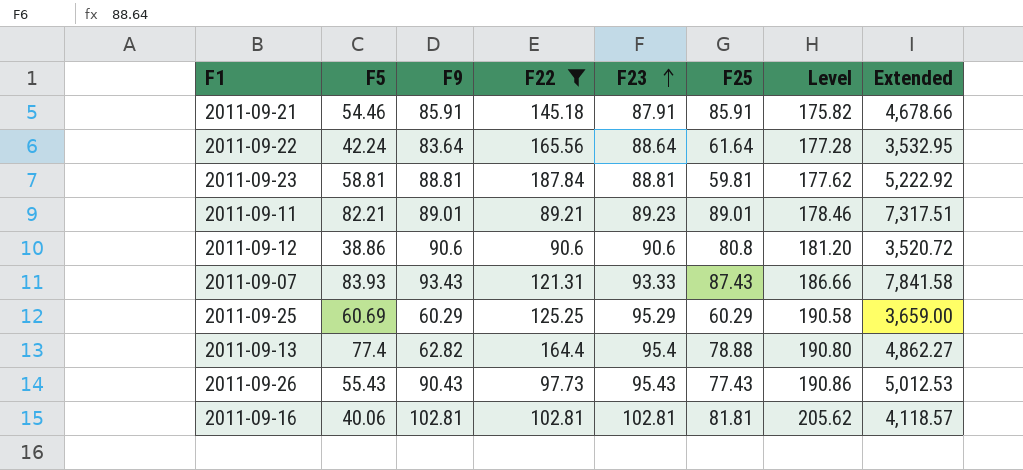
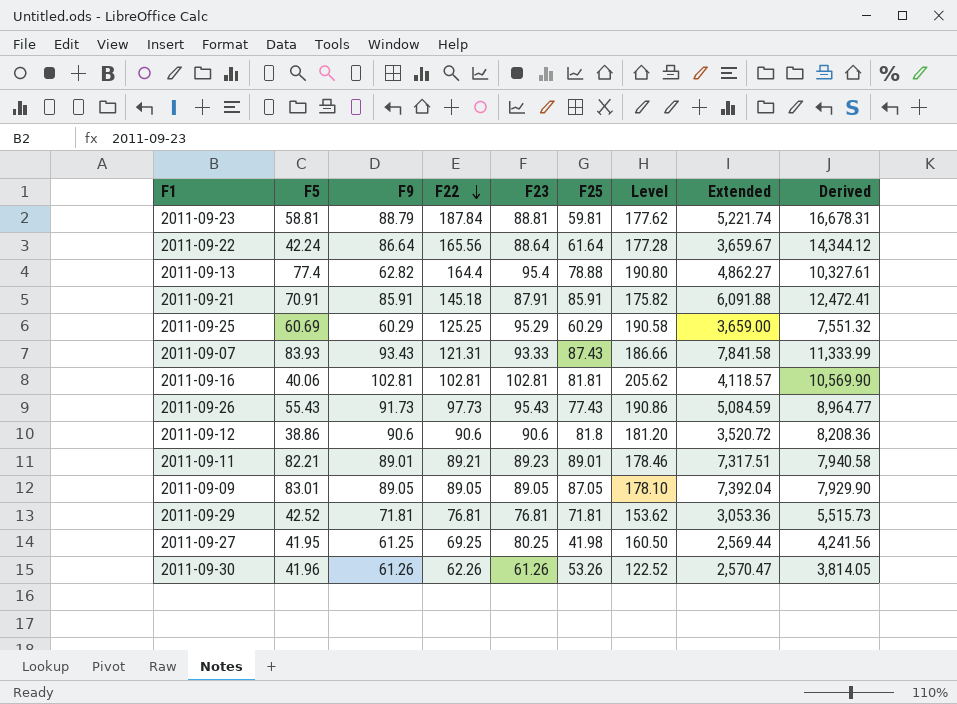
filter: F22 >= 89.21 -> none
row order: F23 ascending -> F22 descending
column Derived | formula: none -> [F9] * [F22]
2011-09-23 | F9: 88.81 -> 88.79
2011-09-23 | Extended: 5,222.92 -> 5,221.74
2011-09-22 | F9: 83.64 -> 86.64
2011-09-22 | Extended: 3,532.95 -> 3,659.67
2011-09-21 | F5: 54.46 -> 70.91
2011-09-21 | Extended: 4,678.66 -> 6,091.88
2011-09-26 | F9: 90.43 -> 91.73
2011-09-26 | Extended: 5,012.53 -> 5,084.59
2011-09-12 | F25: 80.8 -> 81.8

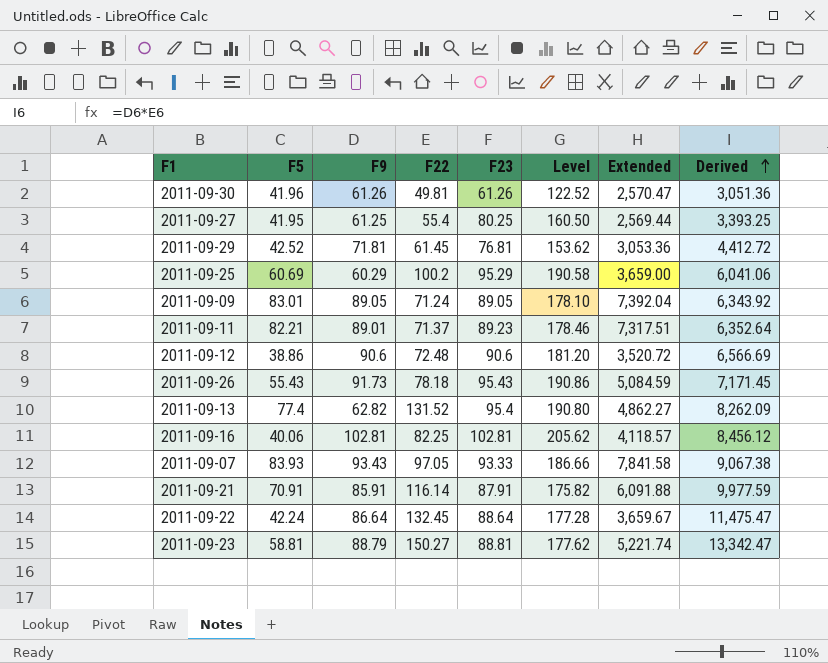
row order: F22 descending -> Derived ascending
column F25 | position: 6 -> none
2011-09-30 | F22: 62.26 -> 49.81
2011-09-30 | Derived: 3,814.05 -> 3,051.36
2011-09-27 | F22: 69.25 -> 55.4
2011-09-27 | Derived: 4,241.56 -> 3,393.25
2011-09-29 | F22: 76.81 -> 61.45
2011-09-29 | Derived: 5,515.73 -> 4,412.72
2011-09-25 | F22: 125.25 -> 100.2
2011-09-25 | Derived: 7,551.32 -> 6,041.06
2011-09-09 | F22: 89.05 -> 71.24
2011-09-09 | Derived: 7,929.90 -> 6,343.92
2011-09-11 | F22: 89.21 -> 71.37
2011-09-11 | Derived: 7,940.58 -> 6,352.64
2011-09-12 | F22: 90.6 -> 72.48
2011-09-12 | Derived: 8,208.36 -> 6,566.69
2011-09-26 | F22: 97.73 -> 78.18
2011-09-26 | Derived: 8,964.77 -> 7,171.45
2011-09-13 | F22: 164.4 -> 131.52
2011-09-13 | Derived: 10,327.61 -> 8,262.09
2011-09-16 | F22: 102.81 -> 82.25
2011-09-16 | Derived: 10,569.90 -> 8,456.12
2011-09-07 | F22: 121.31 -> 97.05
2011-09-07 | Derived: 11,333.99 -> 9,067.38
2011-09-21 | F22: 145.18 -> 116.14
2011-09-21 | Derived: 12,472.41 -> 9,977.59
2011-09-22 | F22: 165.56 -> 132.45
2011-09-22 | Derived: 14,344.12 -> 11,475.47
2011-09-23 | F22: 187.84 -> 150.27
2011-09-23 | Derived: 16,678.31 -> 13,342.47

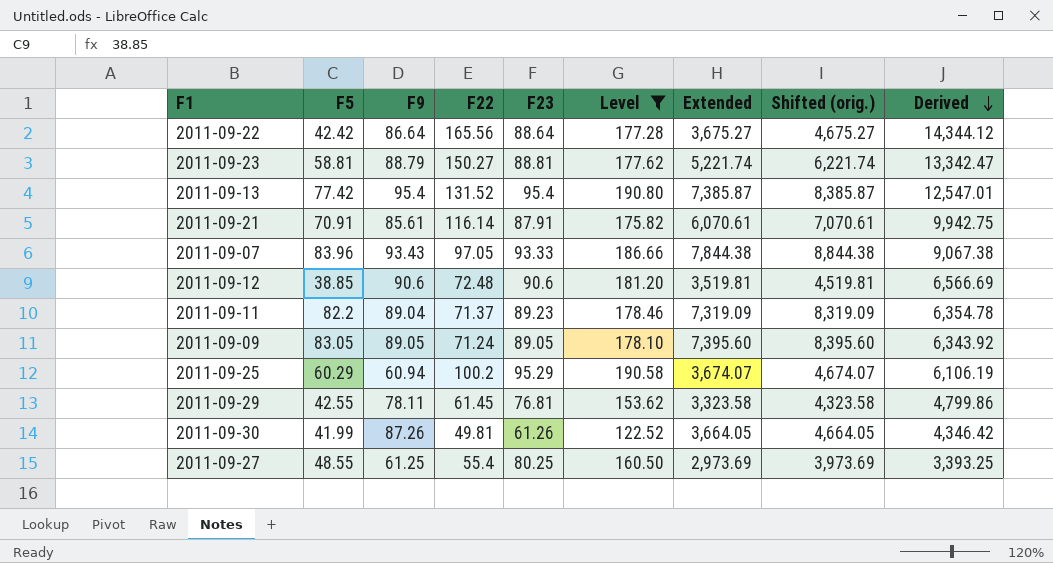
filter: none -> Level <= 190.80
row order: Derived ascending -> Derived descending
column Shifted (orig.) | formula: none -> [Extended] + 1000
2011-09-22 | F5: 42.24 -> 42.42
2011-09-22 | F22: 132.45 -> 165.56
2011-09-22 | Extended: 3,659.67 -> 3,675.27
2011-09-22 | Derived: 11,475.47 -> 14,344.12
2011-09-13 | F5: 77.4 -> 77.42
2011-09-13 | F9: 62.82 -> 95.4
2011-09-13 | Extended: 4,862.27 -> 7,385.87
2011-09-13 | Derived: 8,262.09 -> 12,547.01
2011-09-21 | F9: 85.91 -> 85.61
2011-09-21 | Extended: 6,091.88 -> 6,070.61
2011-09-21 | Derived: 9,977.59 -> 9,942.75
2011-09-07 | F5: 83.93 -> 83.96
2011-09-07 | Extended: 7,841.58 -> 7,844.38
2011-09-12 | F5: 38.86 -> 38.85
2011-09-12 | Extended: 3,520.72 -> 3,519.81
2011-09-11 | F5: 82.21 -> 82.2
2011-09-11 | F9: 89.01 -> 89.04
2011-09-11 | Extended: 7,317.51 -> 7,319.09
2011-09-11 | Derived: 6,352.64 -> 6,354.78
2011-09-09 | F5: 83.01 -> 83.05
2011-09-09 | Extended: 7,392.04 -> 7,395.60
2011-09-25 | F5: 60.69 -> 60.29
2011-09-25 | F9: 60.29 -> 60.94
2011-09-25 | Extended: 3,659.00 -> 3,674.07
2011-09-25 | Derived: 6,041.06 -> 6,106.19
2011-09-29 | F5: 42.52 -> 42.55
2011-09-29 | F9: 71.81 -> 78.11
2011-09-29 | Extended: 3,053.36 -> 3,323.58
2011-09-29 | Derived: 4,412.72 -> 4,799.86
2011-09-30 | F5: 41.96 -> 41.99
2011-09-30 | F9: 61.26 -> 87.26
2011-09-30 | Extended: 2,570.47 -> 3,664.05
2011-09-30 | Derived: 3,051.36 -> 4,346.42
2011-09-27 | F5: 41.95 -> 48.55
2011-09-27 | Extended: 2,569.44 -> 2,973.69

